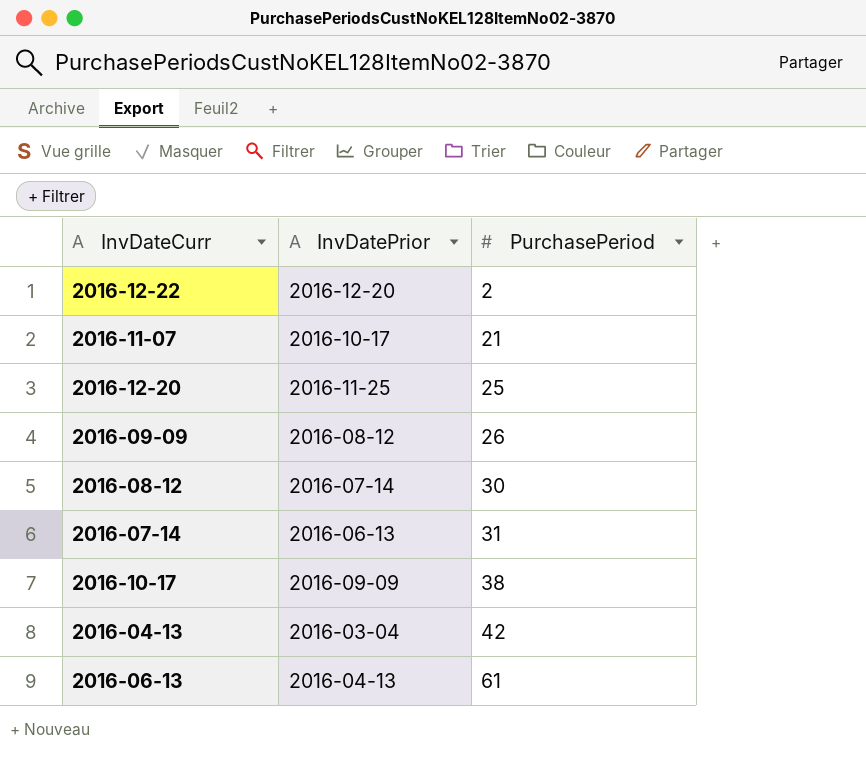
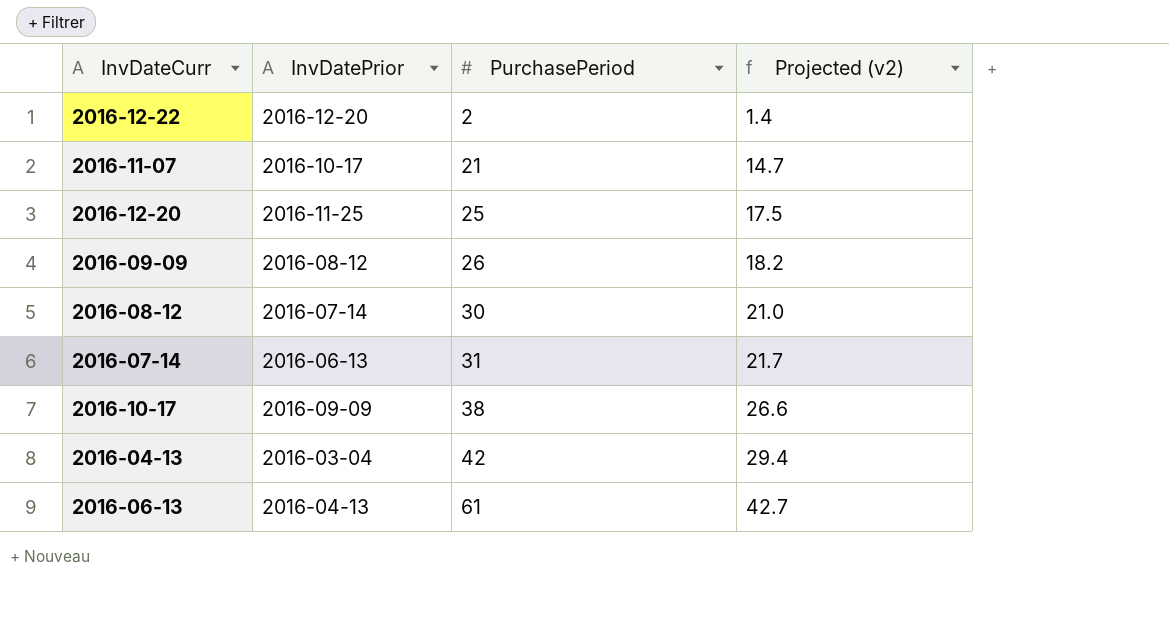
column Projected (v2) | formula: none -> [PurchasePeriod] * 0.7

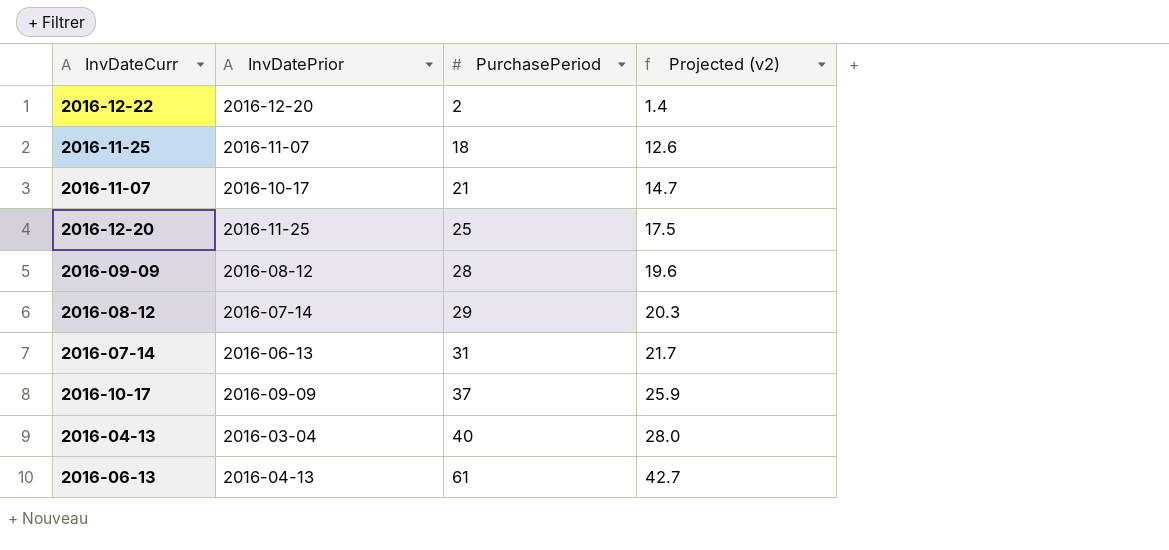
row 2016-11-25: none -> 2016-11-07 | 18 | 12.6
2016-09-09 | PurchasePeriod: 26 -> 28
2016-09-09 | Projected (v2): 18.2 -> 19.6
2016-08-12 | PurchasePeriod: 30 -> 29
2016-08-12 | Projected (v2): 21.0 -> 20.3
2016-10-17 | PurchasePeriod: 38 -> 37
2016-10-17 | Projected (v2): 26.6 -> 25.9
2016-04-13 | PurchasePeriod: 42 -> 40
2016-04-13 | Projected (v2): 29.4 -> 28.0

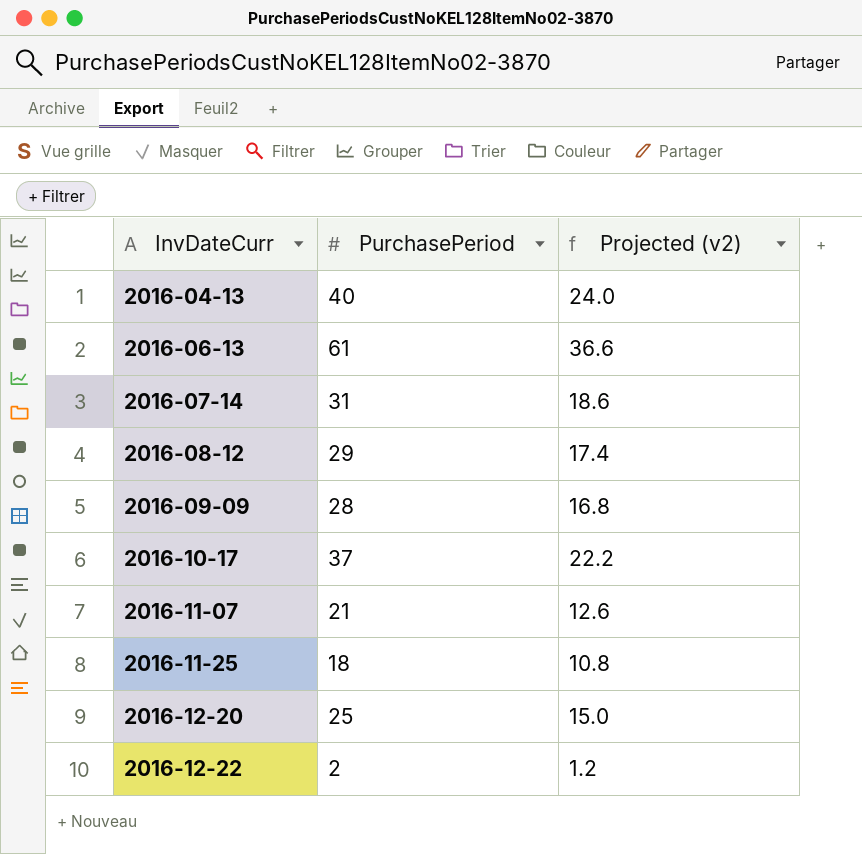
row order: PurchasePeriod ascending -> InvDateCurr ascending
column InvDatePrior | position: 2 -> none
column Projected (v2) | formula: [PurchasePeriod] * 0.7 -> [PurchasePeriod] * 0.6

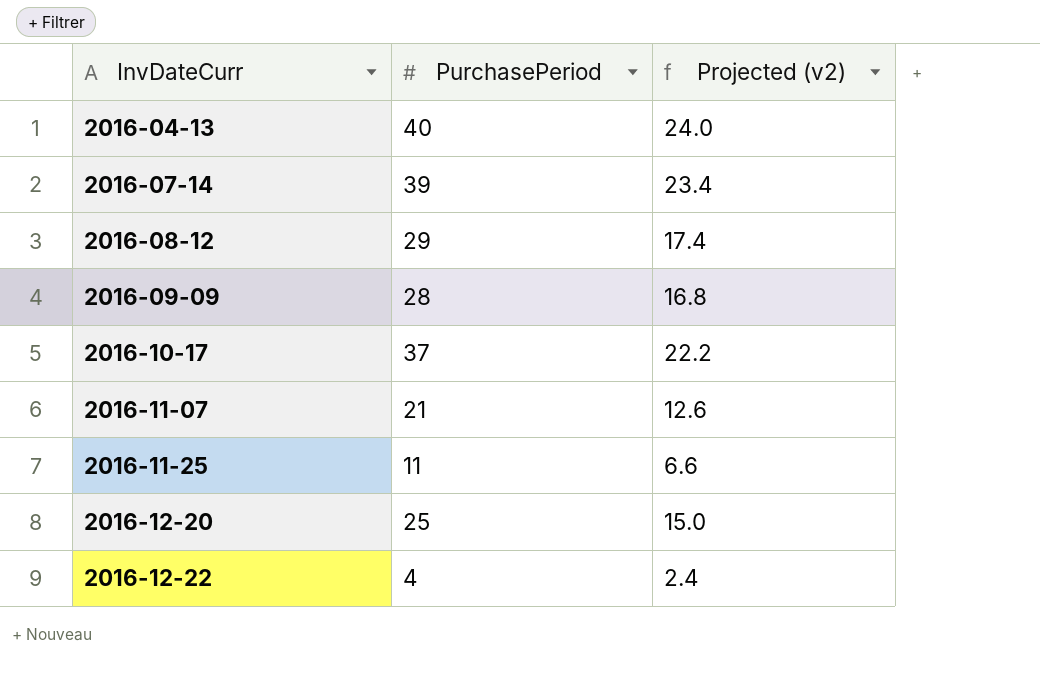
row 2016-06-13: 61 | 36.6 -> none
2016-07-14 | PurchasePeriod: 31 -> 39
2016-07-14 | Projected (v2): 18.6 -> 23.4
2016-11-25 | PurchasePeriod: 18 -> 11
2016-11-25 | Projected (v2): 10.8 -> 6.6
2016-12-22 | PurchasePeriod: 2 -> 4
2016-12-22 | Projected (v2): 1.2 -> 2.4

